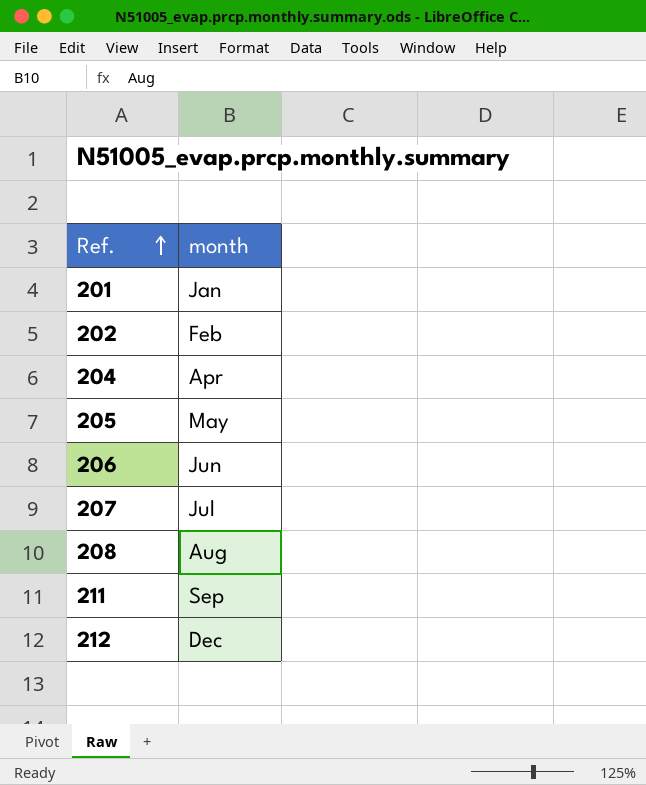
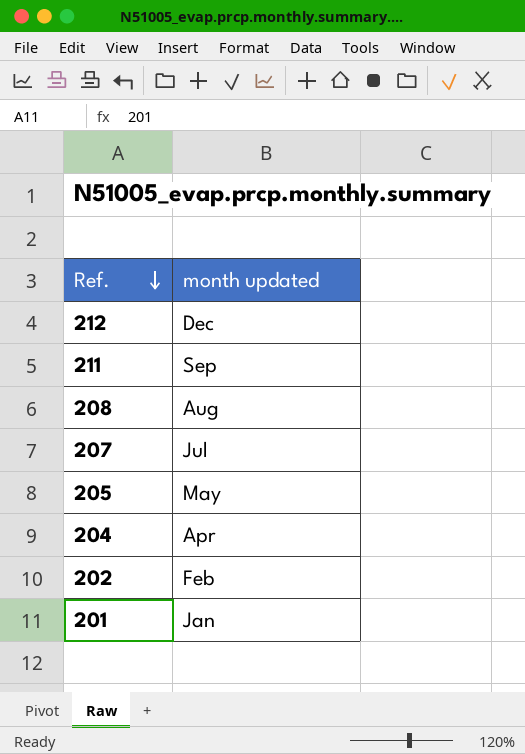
row order: Ref. ascending -> Ref. descending
column name: month -> month updated
row 206: Jun -> none

